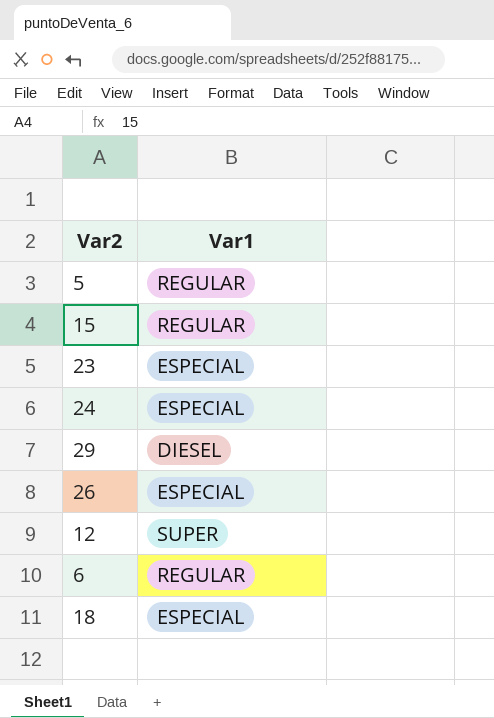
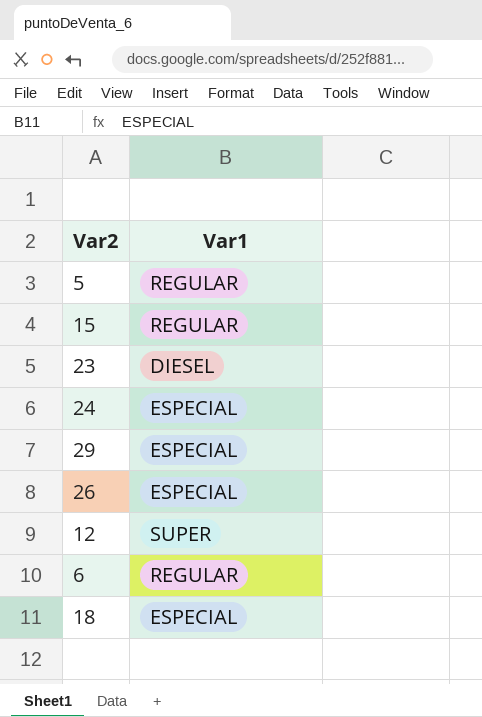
23 | Var1: ESPECIAL -> DIESEL
29 | Var1: DIESEL -> ESPECIAL

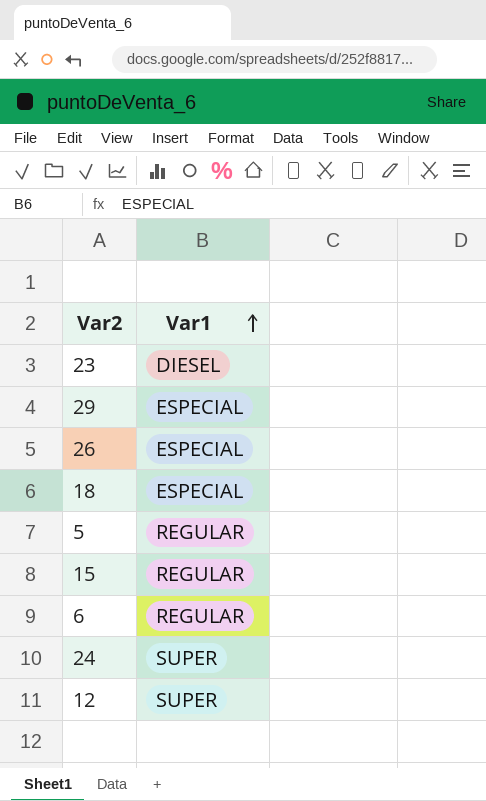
row order: none -> Var1 ascending
24 | Var1: ESPECIAL -> SUPER

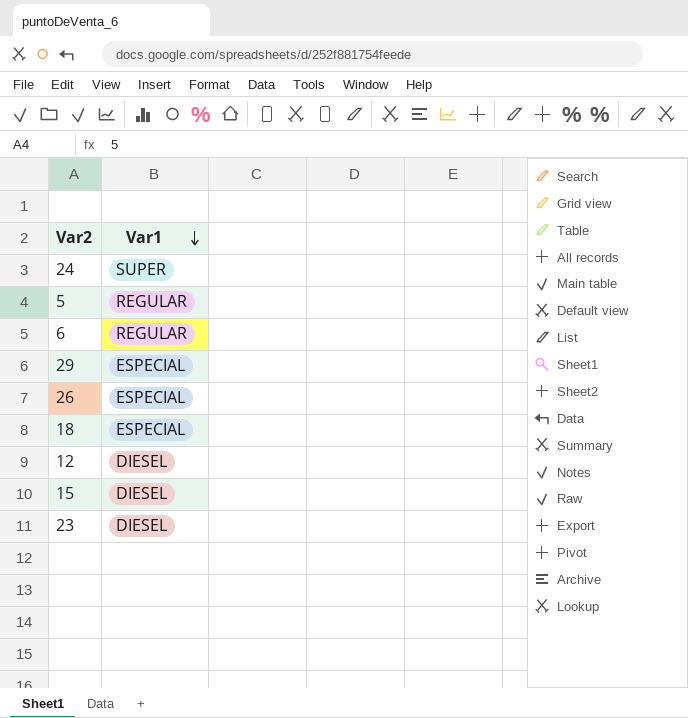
row order: Var1 ascending -> Var1 descending
12 | Var1: SUPER -> DIESEL
15 | Var1: REGULAR -> DIESEL

